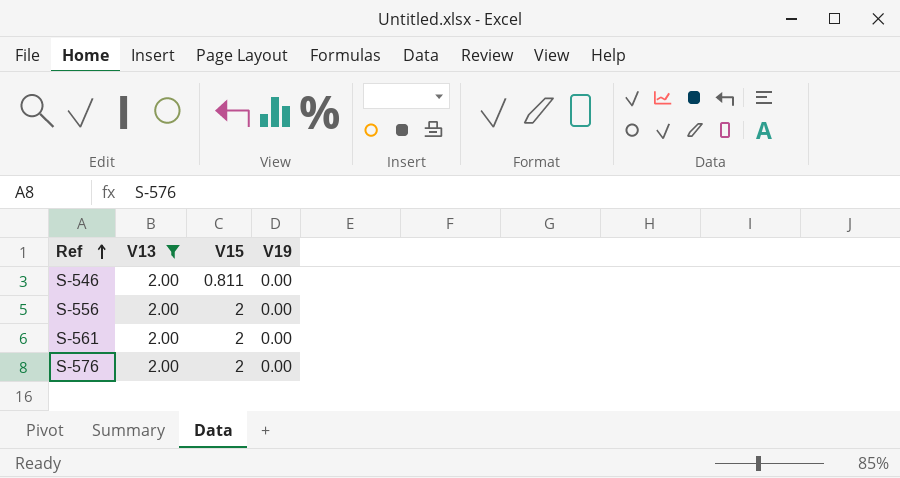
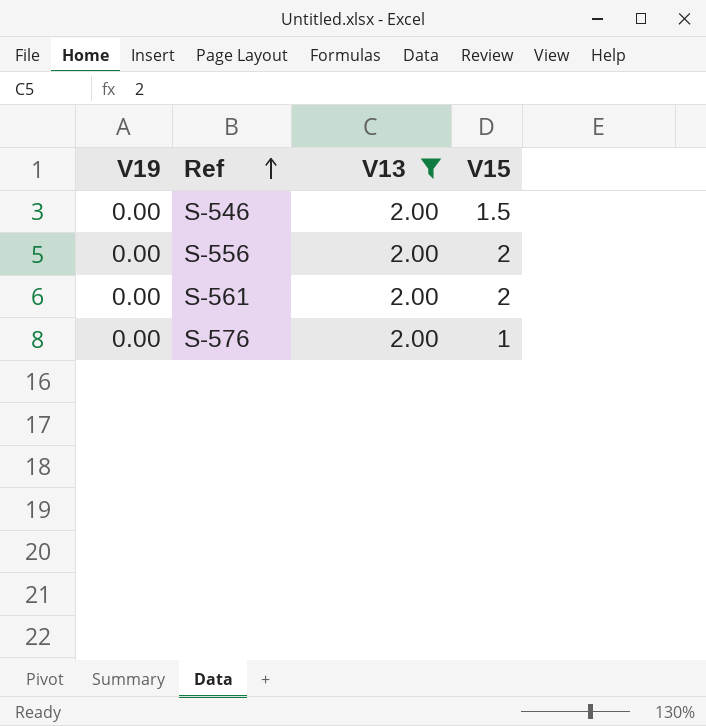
column V19 | position: 4 -> 1
S-546 | V15: 0.811 -> 1.5
S-576 | V15: 2 -> 1

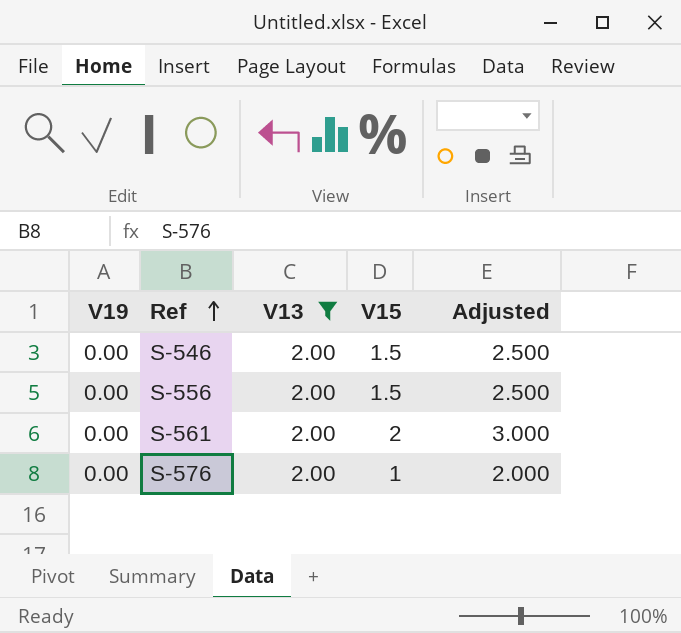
column Adjusted | formula: none -> [V15] + 1
S-556 | V15: 2 -> 1.5

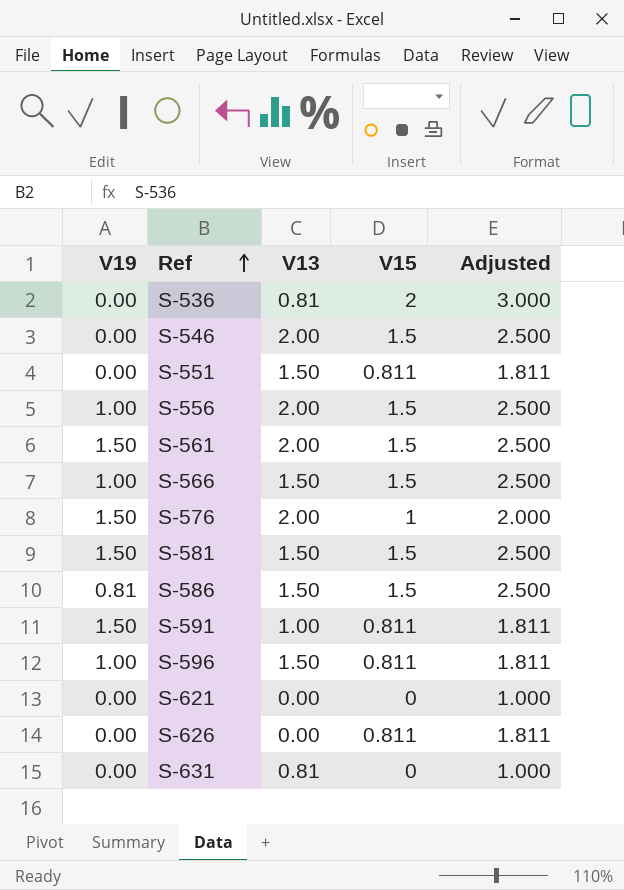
filter: V13 = 2.00 -> none
S-556 | V19: 0.00 -> 1.00
S-561 | V19: 0.00 -> 1.50
S-561 | V15: 2 -> 1.5
S-561 | Adjusted: 3.000 -> 2.500
S-576 | V19: 0.00 -> 1.50

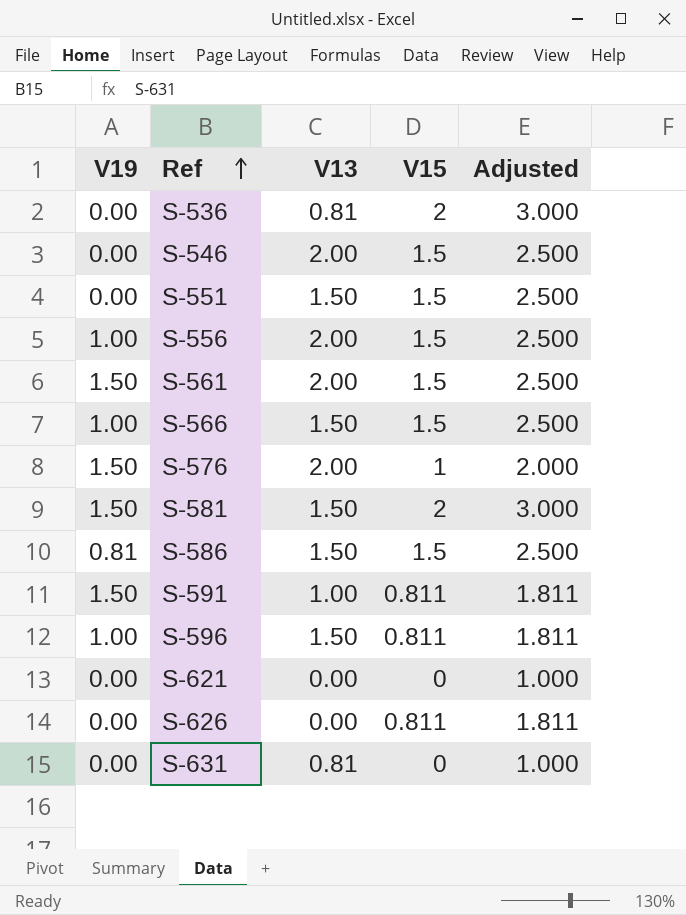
S-551 | V15: 0.811 -> 1.5
S-551 | Adjusted: 1.811 -> 2.500
S-581 | V15: 1.5 -> 2
S-581 | Adjusted: 2.500 -> 3.000

